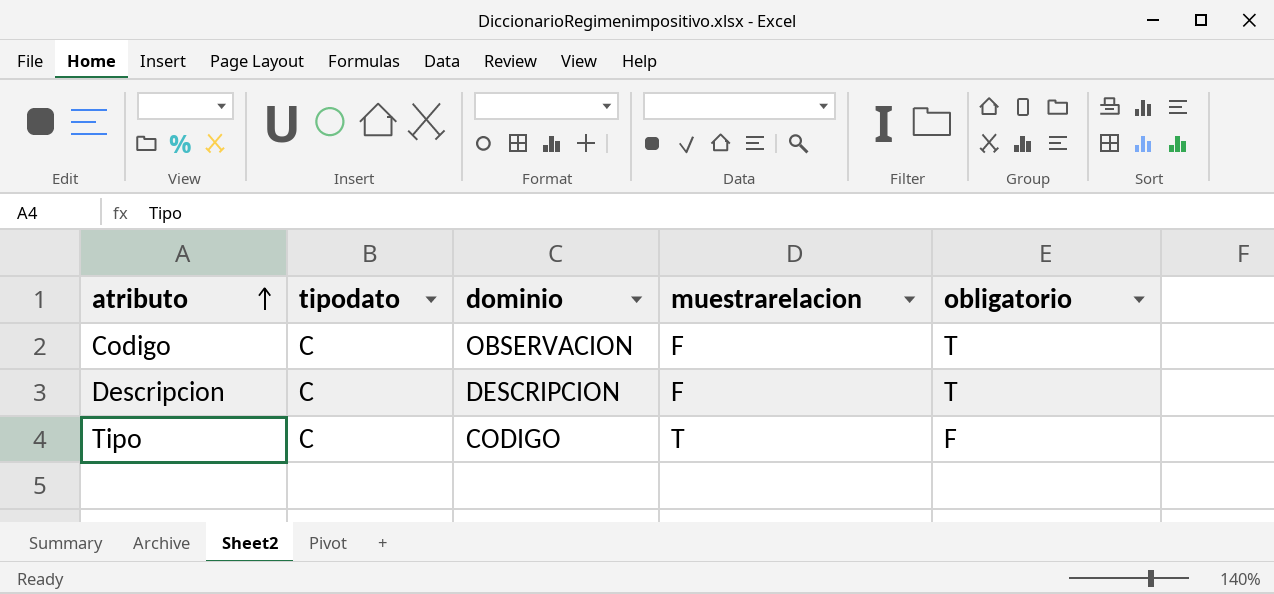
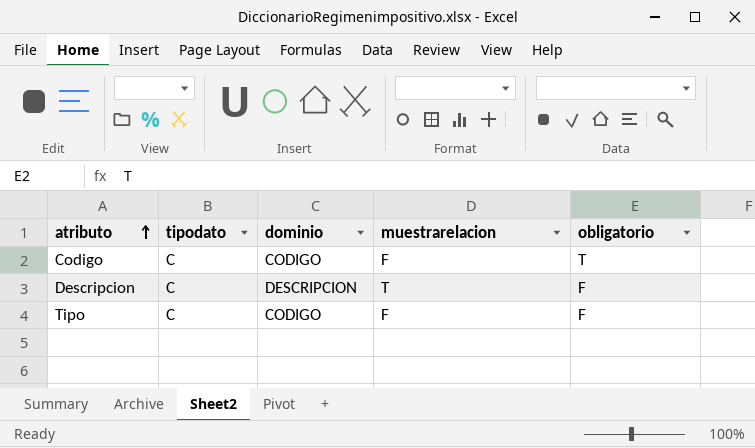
Codigo | dominio: OBSERVACION -> CODIGO
Descripcion | muestrarelacion: F -> T
Descripcion | obligatorio: T -> F
Tipo | muestrarelacion: T -> F

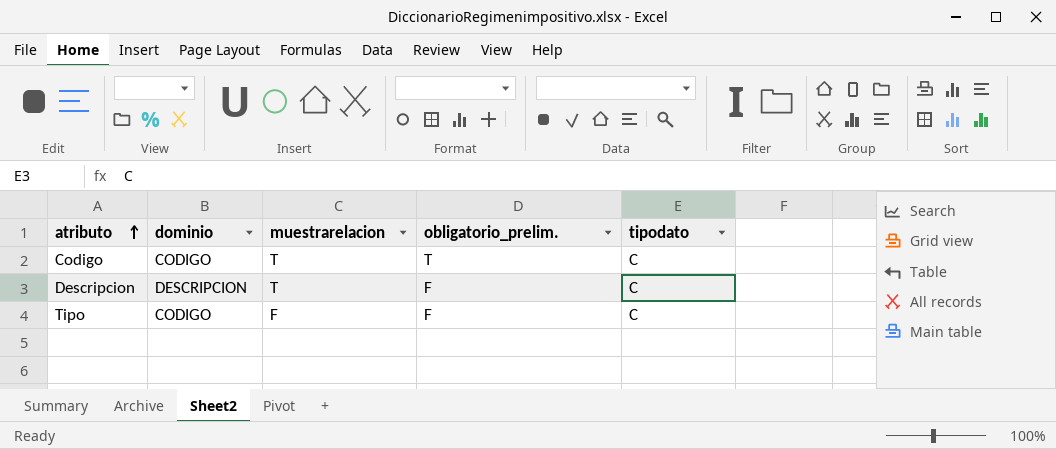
column name: obligatorio -> obligatorio_prelim.
column tipodato | position: 2 -> 5
Codigo | muestrarelacion: F -> T

